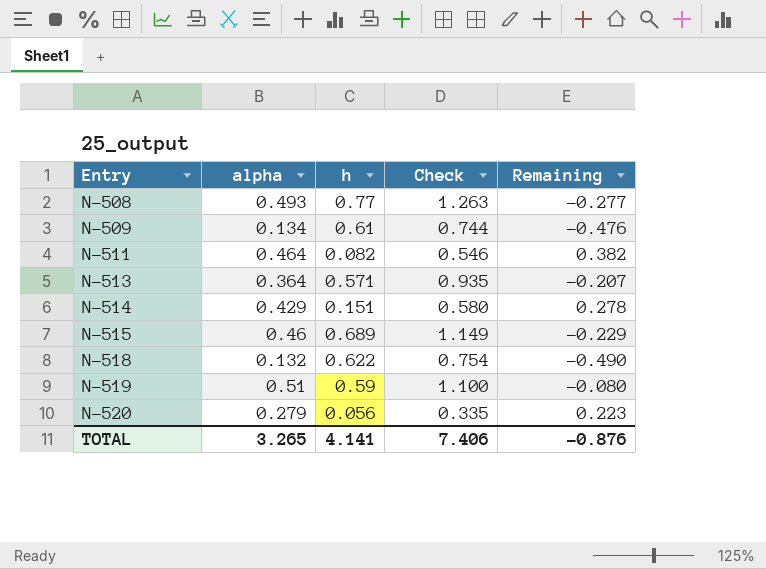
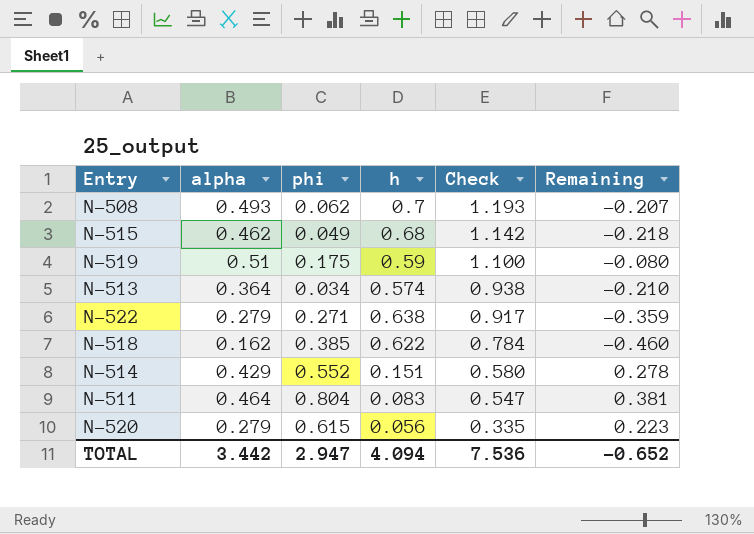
row order: Entry ascending -> Check descending
column phi | position: none -> 3
row N-509: 0.134 | 0.61 | 0.744 | -0.476 -> none
N-508 | h: 0.77 -> 0.7
N-508 | Check: 1.263 -> 1.193
N-508 | Remaining: -0.277 -> -0.207
N-515 | alpha: 0.46 -> 0.462
N-515 | h: 0.689 -> 0.68
N-515 | Check: 1.149 -> 1.142
N-515 | Remaining: -0.229 -> -0.218
N-513 | h: 0.571 -> 0.574
N-513 | Check: 0.935 -> 0.938
N-513 | Remaining: -0.207 -> -0.210
row N-522: none -> 0.279 | 0.271 | 0.638 | 0.917 | -0.359
N-518 | alpha: 0.132 -> 0.162
N-518 | Check: 0.754 -> 0.784
N-518 | Remaining: -0.490 -> -0.460
N-511 | h: 0.082 -> 0.083
N-511 | Check: 0.546 -> 0.547
N-511 | Remaining: 0.382 -> 0.381
TOTAL | alpha: 3.265 -> 3.442
TOTAL | h: 4.141 -> 4.094
TOTAL | Check: 7.406 -> 7.536
TOTAL | Remaining: -0.876 -> -0.652

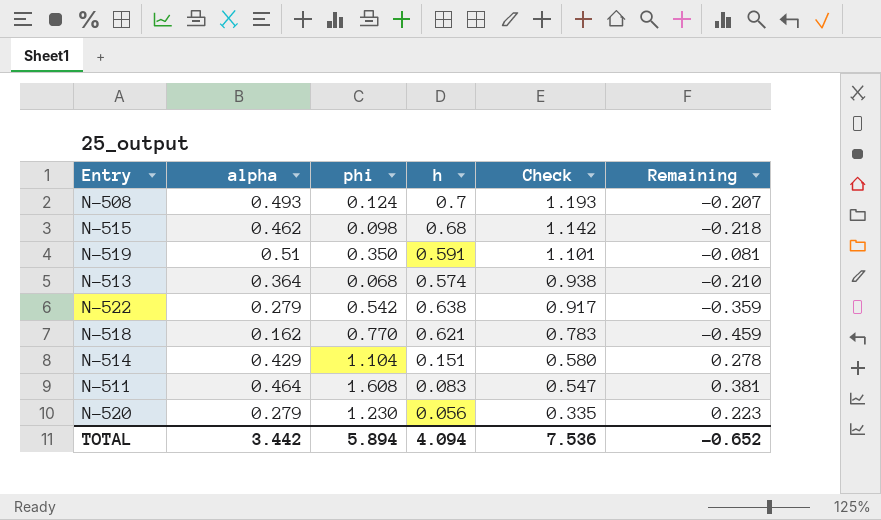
N-508 | phi: 0.062 -> 0.124
N-515 | phi: 0.049 -> 0.098
N-519 | phi: 0.175 -> 0.350
N-519 | h: 0.59 -> 0.591
N-519 | Check: 1.100 -> 1.101
N-519 | Remaining: -0.080 -> -0.081
N-513 | phi: 0.034 -> 0.068
N-522 | phi: 0.271 -> 0.542
N-518 | phi: 0.385 -> 0.770
N-518 | h: 0.622 -> 0.621
N-518 | Check: 0.784 -> 0.783
N-518 | Remaining: -0.460 -> -0.459
N-514 | phi: 0.552 -> 1.104
N-511 | phi: 0.804 -> 1.608
N-520 | phi: 0.615 -> 1.230
TOTAL | phi: 2.947 -> 5.894

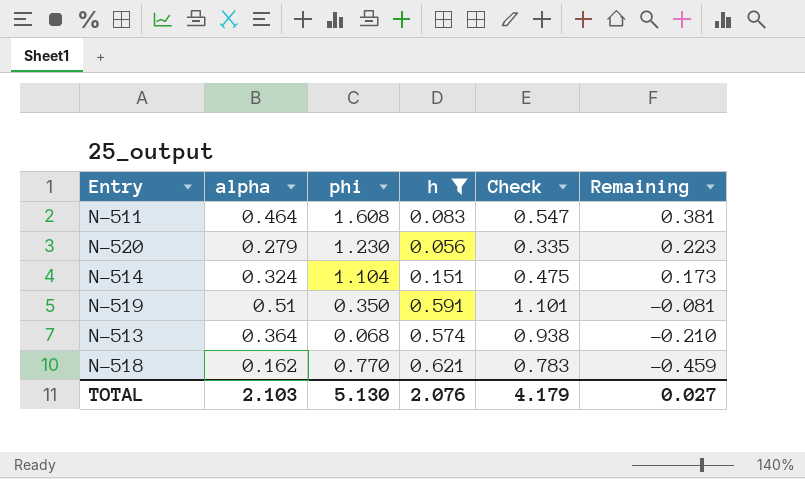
filter: none -> h <= 0.621
row order: Check descending -> Remaining descending
N-514 | alpha: 0.429 -> 0.324
N-514 | Check: 0.580 -> 0.475
N-514 | Remaining: 0.278 -> 0.173
TOTAL | alpha: 3.442 -> 2.103
TOTAL | phi: 5.894 -> 5.130
TOTAL | h: 4.094 -> 2.076
TOTAL | Check: 7.536 -> 4.179
TOTAL | Remaining: -0.652 -> 0.027

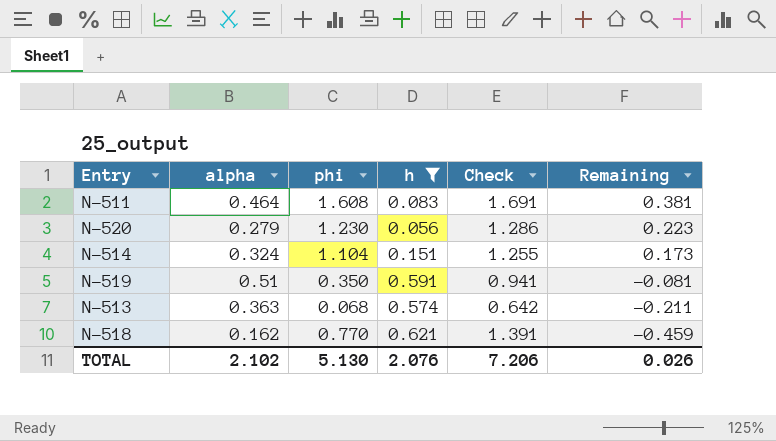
column Check | formula: [alpha] + [h] -> [phi] + [h]
N-513 | alpha: 0.364 -> 0.363
N-513 | Remaining: -0.210 -> -0.211
TOTAL | alpha: 2.103 -> 2.102
TOTAL | Check: 4.179 -> 7.206
TOTAL | Remaining: 0.027 -> 0.026

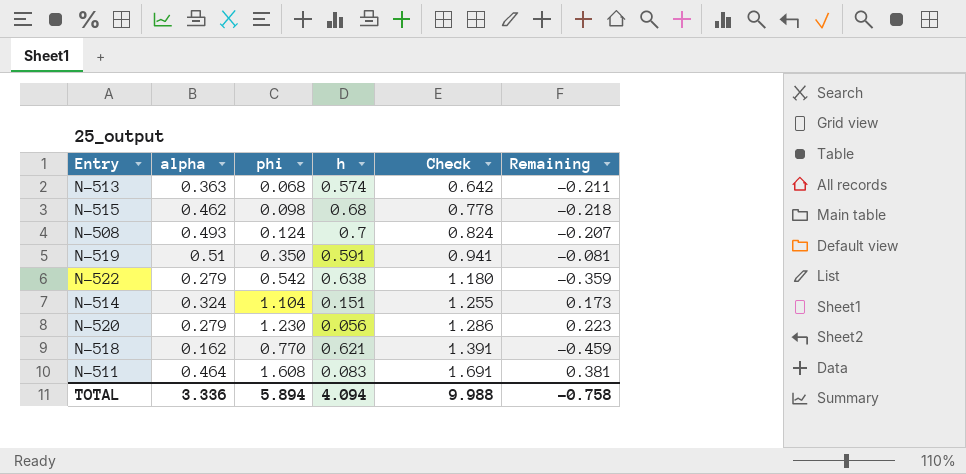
filter: h <= 0.621 -> none
row order: Remaining descending -> Check ascending
TOTAL | alpha: 2.102 -> 3.336
TOTAL | phi: 5.130 -> 5.894
TOTAL | h: 2.076 -> 4.094
TOTAL | Check: 7.206 -> 9.988
TOTAL | Remaining: 0.026 -> -0.758

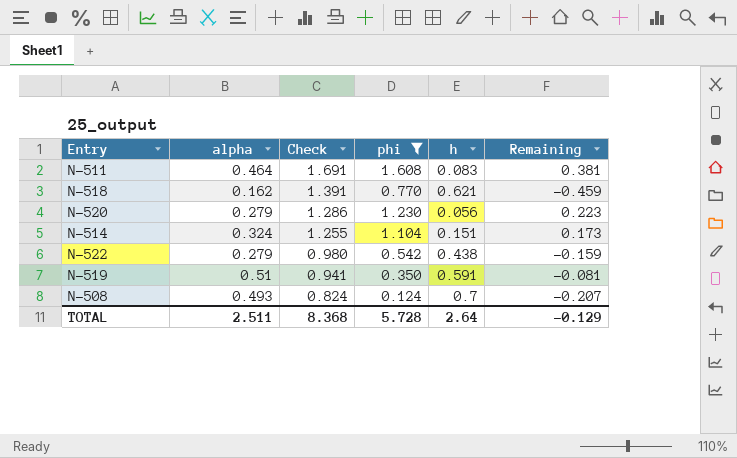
filter: none -> phi >= 0.124
row order: Check ascending -> Check descending
column Check | position: 5 -> 3
N-522 | Check: 1.180 -> 0.980
N-522 | h: 0.638 -> 0.438
N-522 | Remaining: -0.359 -> -0.159
TOTAL | alpha: 3.336 -> 2.511
TOTAL | Check: 9.988 -> 8.368
TOTAL | phi: 5.894 -> 5.728
TOTAL | h: 4.094 -> 2.64
TOTAL | Remaining: -0.758 -> -0.129

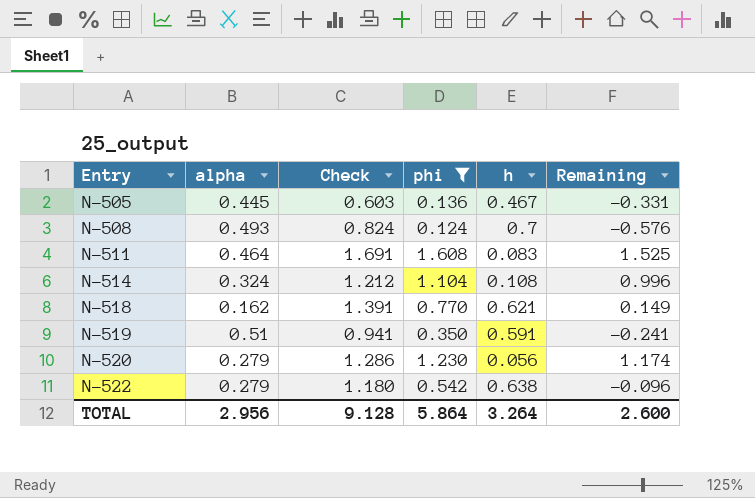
row order: Check descending -> Entry ascending
column Remaining | formula: [alpha] - [h] -> [phi] - [h]
row N-505: none -> 0.445 | 0.603 | 0.136 | 0.467 | -0.331
N-514 | Check: 1.255 -> 1.212
N-514 | h: 0.151 -> 0.108
N-522 | Check: 0.980 -> 1.180
N-522 | h: 0.438 -> 0.638
TOTAL | alpha: 2.511 -> 2.956
TOTAL | Check: 8.368 -> 9.128
TOTAL | phi: 5.728 -> 5.864
TOTAL | h: 2.64 -> 3.264
TOTAL | Remaining: -0.129 -> 2.600

